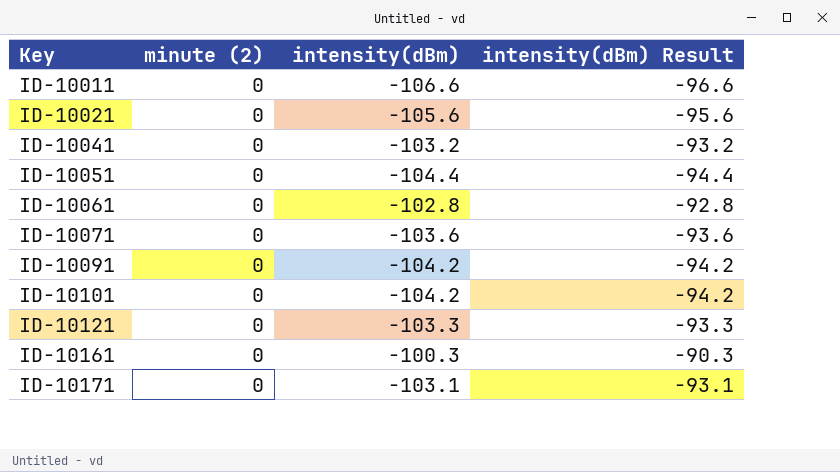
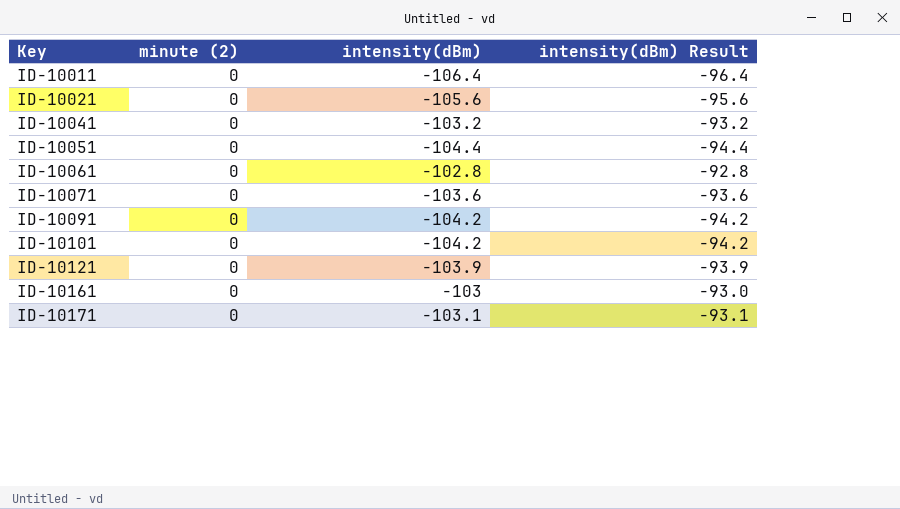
ID-10011 | intensity(dBm): -106.6 -> -106.4
ID-10011 | intensity(dBm) Result: -96.6 -> -96.4
ID-10121 | intensity(dBm): -103.3 -> -103.9
ID-10121 | intensity(dBm) Result: -93.3 -> -93.9
ID-10161 | intensity(dBm): -100.3 -> -103
ID-10161 | intensity(dBm) Result: -90.3 -> -93.0

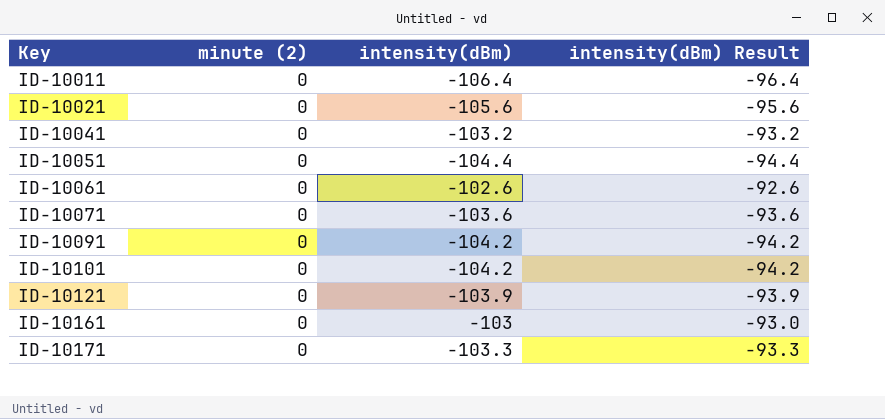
ID-10061 | intensity(dBm): -102.8 -> -102.6
ID-10061 | intensity(dBm) Result: -92.8 -> -92.6
ID-10171 | intensity(dBm): -103.1 -> -103.3
ID-10171 | intensity(dBm) Result: -93.1 -> -93.3

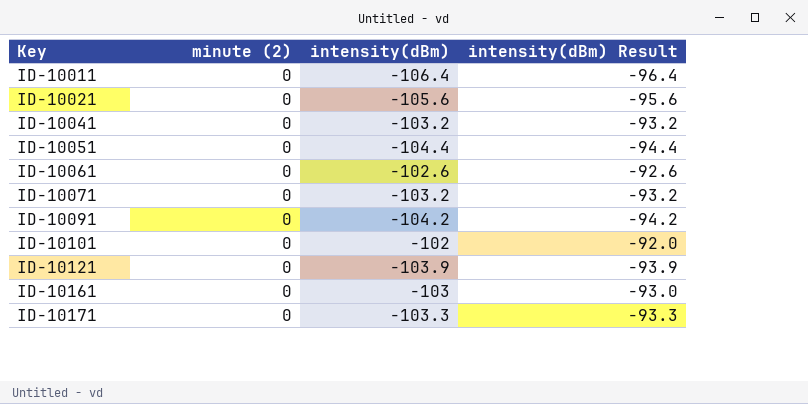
ID-10071 | intensity(dBm): -103.6 -> -103.2
ID-10071 | intensity(dBm) Result: -93.6 -> -93.2
ID-10101 | intensity(dBm): -104.2 -> -102
ID-10101 | intensity(dBm) Result: -94.2 -> -92.0

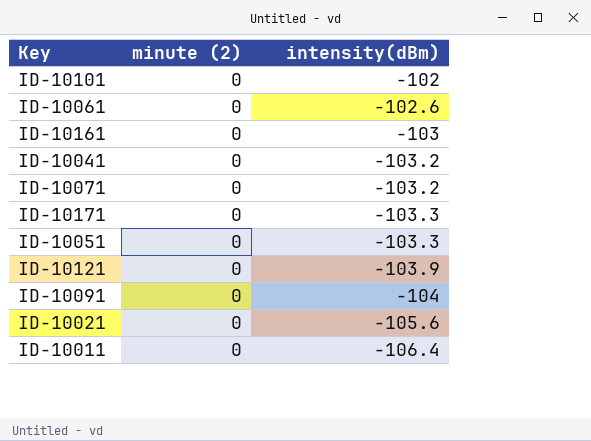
row order: Key ascending -> intensity(dBm) descending
column intensity(dBm) Result | formula: [intensity(dBm)] + 10 -> none
ID-10051 | intensity(dBm): -104.4 -> -103.3
ID-10091 | intensity(dBm): -104.2 -> -104

